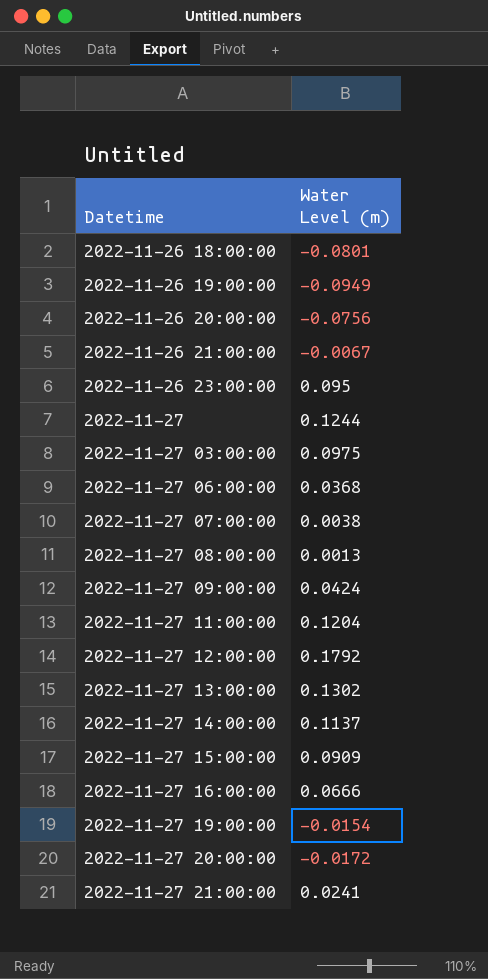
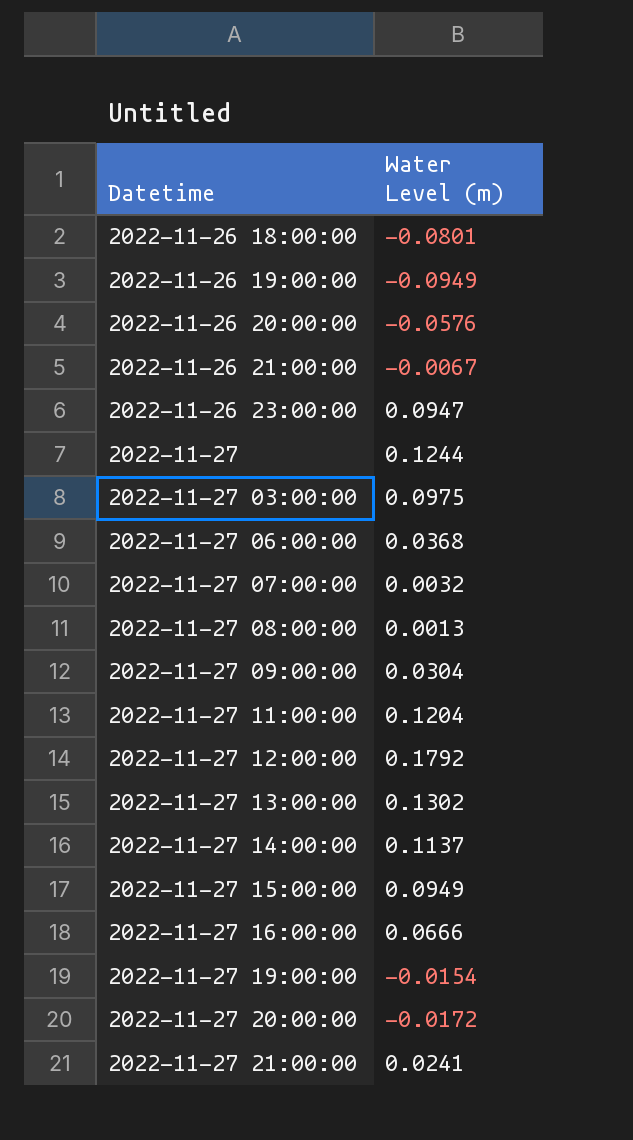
2022-11-26 20:00:00 | Water Level (m): -0.0756 -> -0.0576
2022-11-26 23:00:00 | Water Level (m): 0.095 -> 0.0947
2022-11-27 07:00:00 | Water Level (m): 0.0038 -> 0.0032
2022-11-27 09:00:00 | Water Level (m): 0.0424 -> 0.0304
2022-11-27 15:00:00 | Water Level (m): 0.0909 -> 0.0949

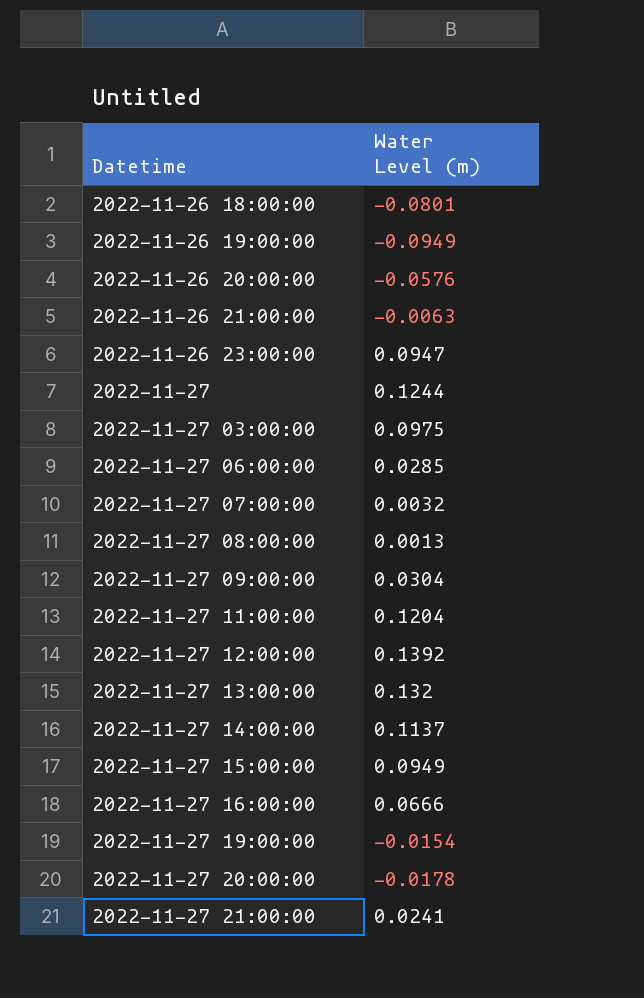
2022-11-26 21:00:00 | Water Level (m): -0.0067 -> -0.0063
2022-11-27 06:00:00 | Water Level (m): 0.0368 -> 0.0285
2022-11-27 12:00:00 | Water Level (m): 0.1792 -> 0.1392
2022-11-27 13:00:00 | Water Level (m): 0.1302 -> 0.132
2022-11-27 20:00:00 | Water Level (m): -0.0172 -> -0.0178

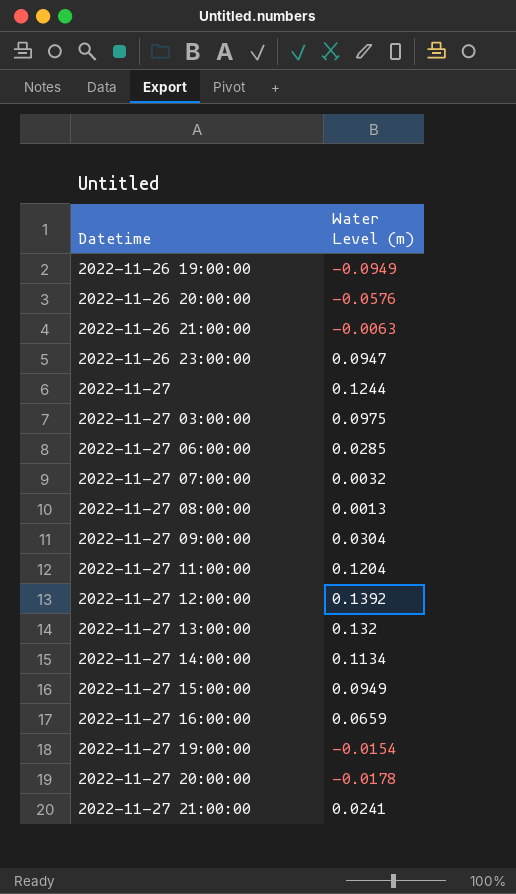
row 2022-11-26 18:00:00: -0.0801 -> none
2022-11-27 14:00:00 | Water Level (m): 0.1137 -> 0.1134
2022-11-27 16:00:00 | Water Level (m): 0.0666 -> 0.0659

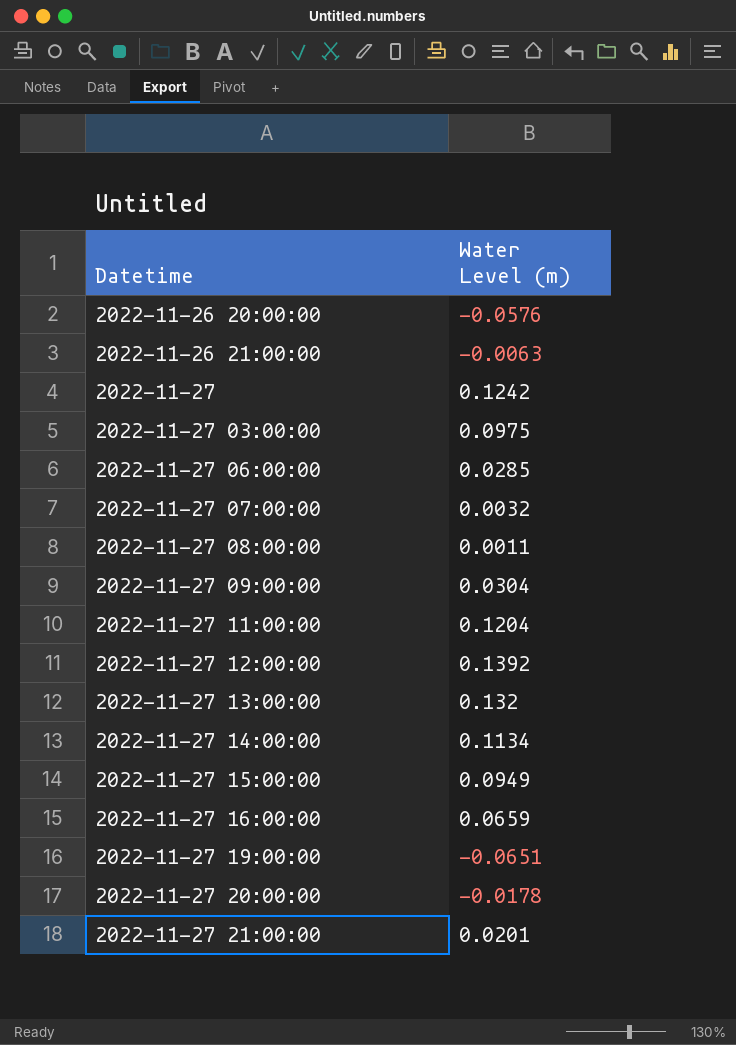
row 2022-11-26 19:00:00: -0.0949 -> none
row 2022-11-26 23:00:00: 0.0947 -> none
2022-11-27 | Water Level (m): 0.1244 -> 0.1242
2022-11-27 08:00:00 | Water Level (m): 0.0013 -> 0.0011
2022-11-27 19:00:00 | Water Level (m): -0.0154 -> -0.0651
2022-11-27 21:00:00 | Water Level (m): 0.0241 -> 0.0201

